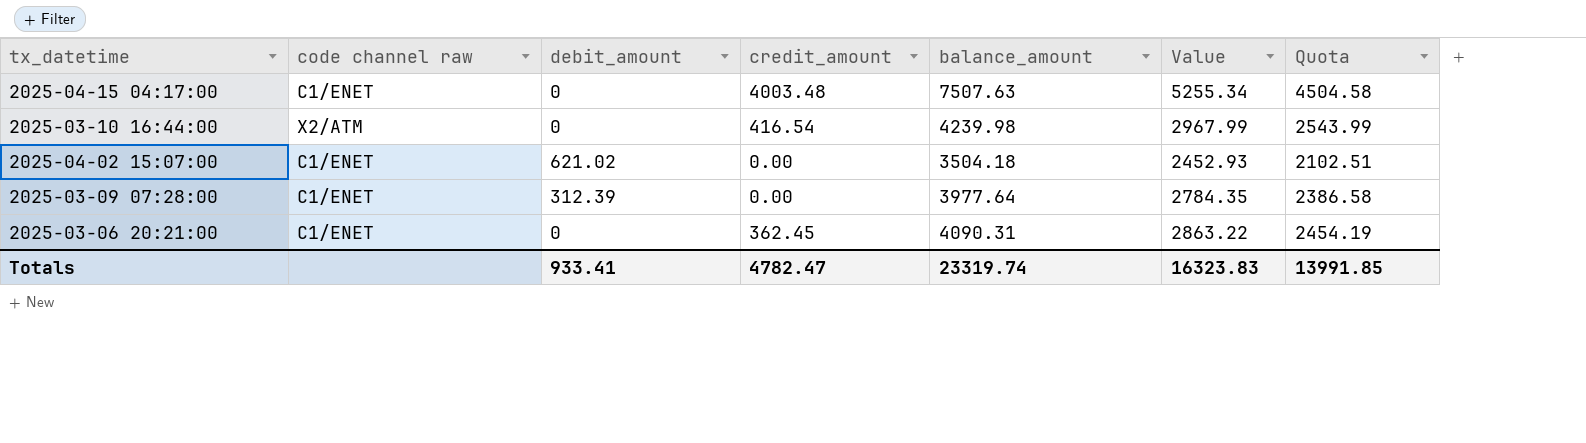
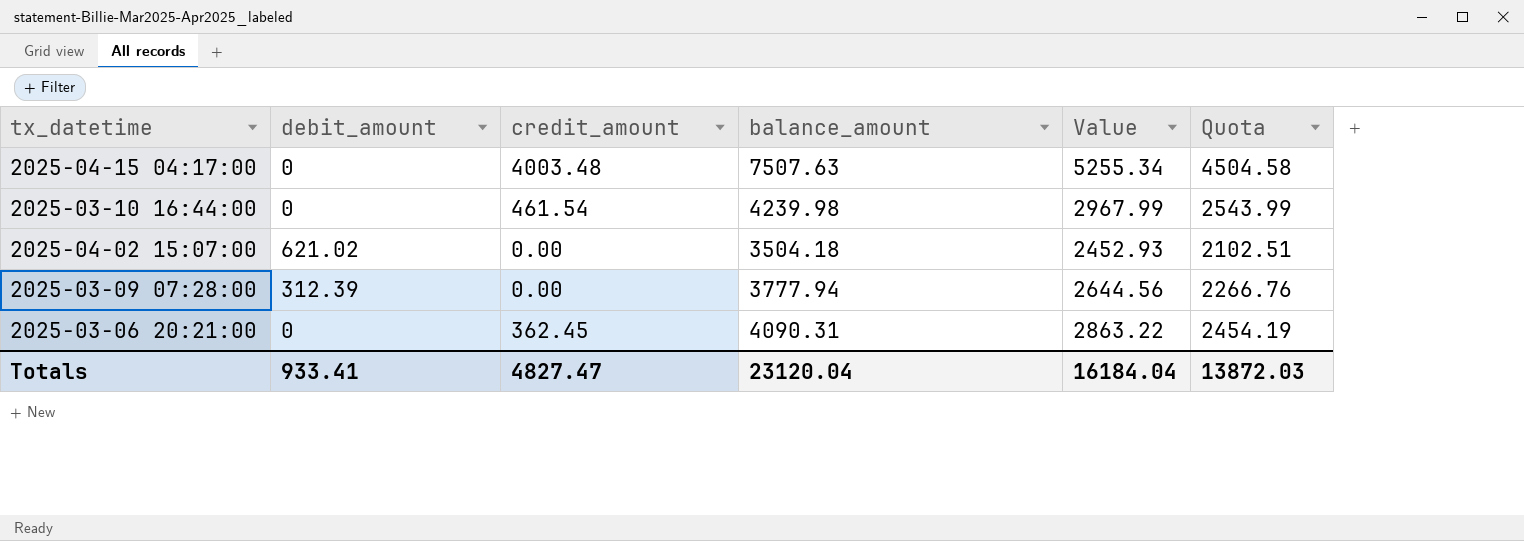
column code channel raw | position: 2 -> none
2025-03-10 16:44:00 | credit_amount: 416.54 -> 461.54
2025-03-09 07:28:00 | balance_amount: 3977.64 -> 3777.94
2025-03-09 07:28:00 | Value: 2784.35 -> 2644.56
2025-03-09 07:28:00 | Quota: 2386.58 -> 2266.76
Totals | credit_amount: 4782.47 -> 4827.47
Totals | balance_amount: 23319.74 -> 23120.04
Totals | Value: 16323.83 -> 16184.04
Totals | Quota: 13991.85 -> 13872.03

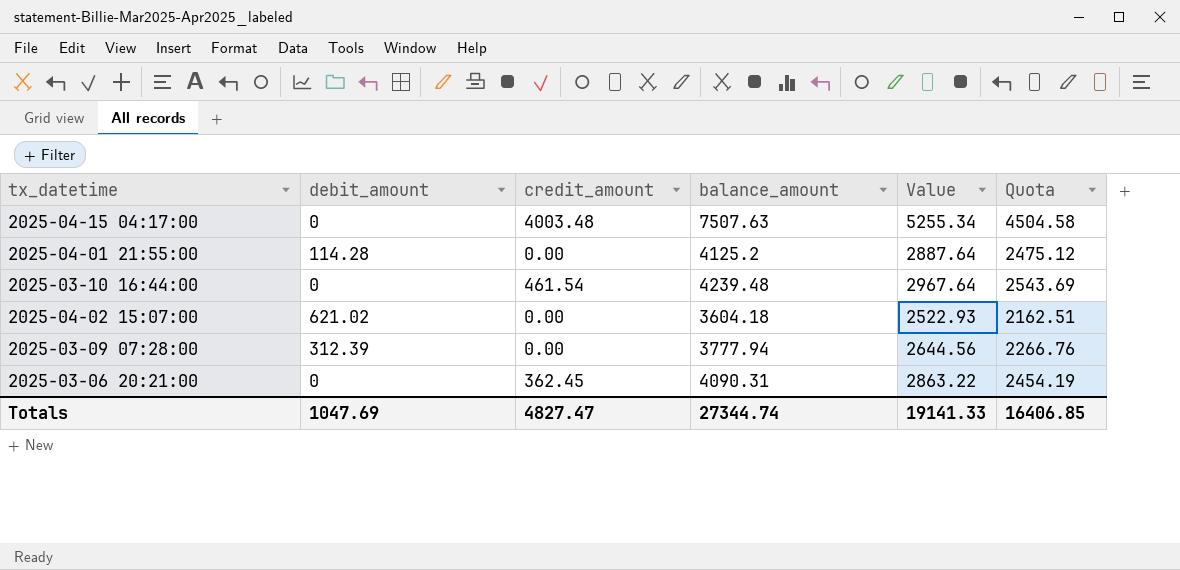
row 2025-04-01 21:55:00: none -> 114.28 | 0.00 | 4125.2 | 2887.64 | 2475.12
2025-03-10 16:44:00 | balance_amount: 4239.98 -> 4239.48
2025-03-10 16:44:00 | Value: 2967.99 -> 2967.64
2025-03-10 16:44:00 | Quota: 2543.99 -> 2543.69
2025-04-02 15:07:00 | balance_amount: 3504.18 -> 3604.18
2025-04-02 15:07:00 | Value: 2452.93 -> 2522.93
2025-04-02 15:07:00 | Quota: 2102.51 -> 2162.51
Totals | debit_amount: 933.41 -> 1047.69
Totals | balance_amount: 23120.04 -> 27344.74
Totals | Value: 16184.04 -> 19141.33
Totals | Quota: 13872.03 -> 16406.85

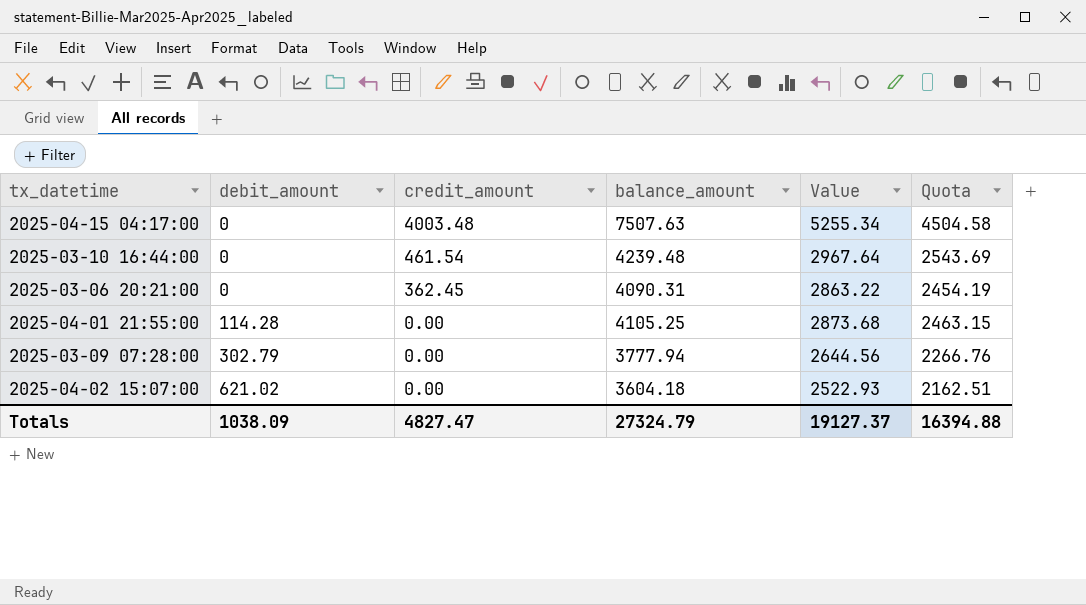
row order: none -> debit_amount ascending
2025-04-01 21:55:00 | balance_amount: 4125.2 -> 4105.25
2025-04-01 21:55:00 | Value: 2887.64 -> 2873.68
2025-04-01 21:55:00 | Quota: 2475.12 -> 2463.15
2025-03-09 07:28:00 | debit_amount: 312.39 -> 302.79
Totals | debit_amount: 1047.69 -> 1038.09
Totals | balance_amount: 27344.74 -> 27324.79
Totals | Value: 19141.33 -> 19127.37
Totals | Quota: 16406.85 -> 16394.88

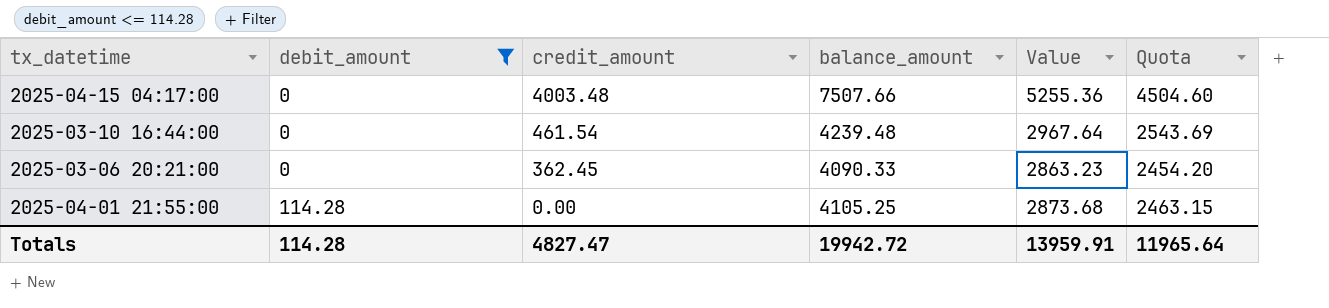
filter: none -> debit_amount <= 114.28
2025-04-15 04:17:00 | balance_amount: 7507.63 -> 7507.66
2025-04-15 04:17:00 | Value: 5255.34 -> 5255.36
2025-04-15 04:17:00 | Quota: 4504.58 -> 4504.60
2025-03-06 20:21:00 | balance_amount: 4090.31 -> 4090.33
2025-03-06 20:21:00 | Value: 2863.22 -> 2863.23
2025-03-06 20:21:00 | Quota: 2454.19 -> 2454.20
Totals | debit_amount: 1038.09 -> 114.28
Totals | balance_amount: 27324.79 -> 19942.72
Totals | Value: 19127.37 -> 13959.91
Totals | Quota: 16394.88 -> 11965.64

